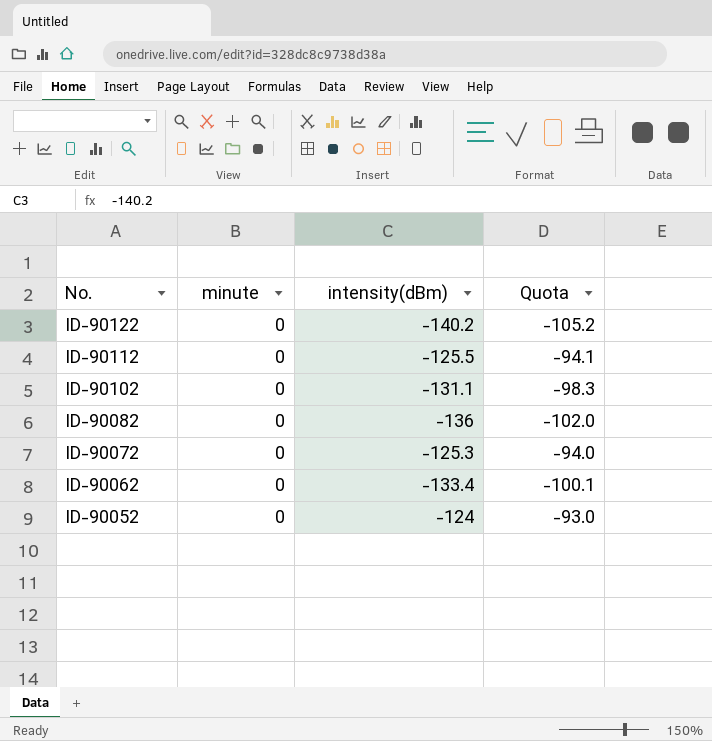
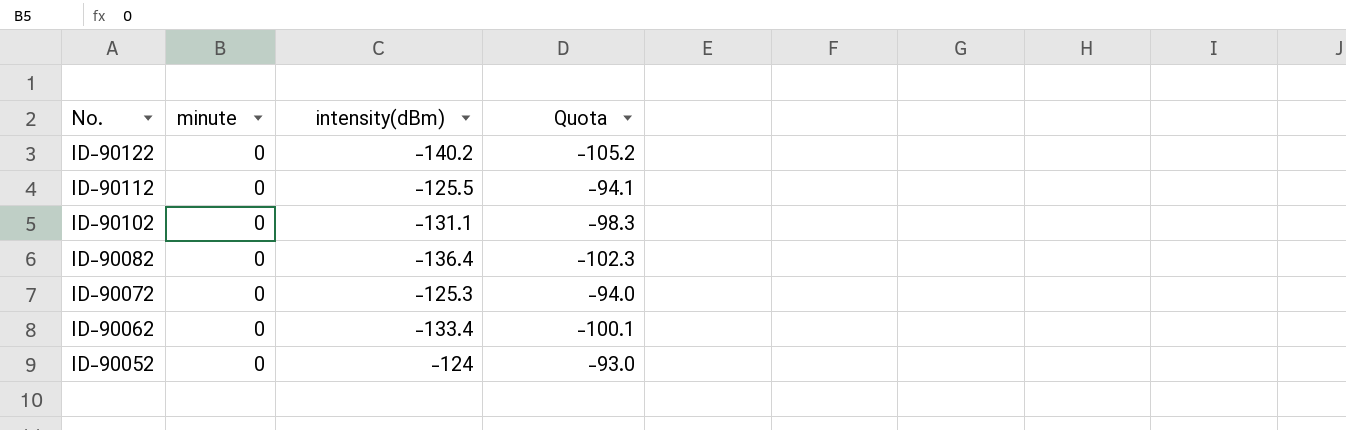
ID-90082 | intensity(dBm): -136 -> -136.4
ID-90082 | Quota: -102.0 -> -102.3

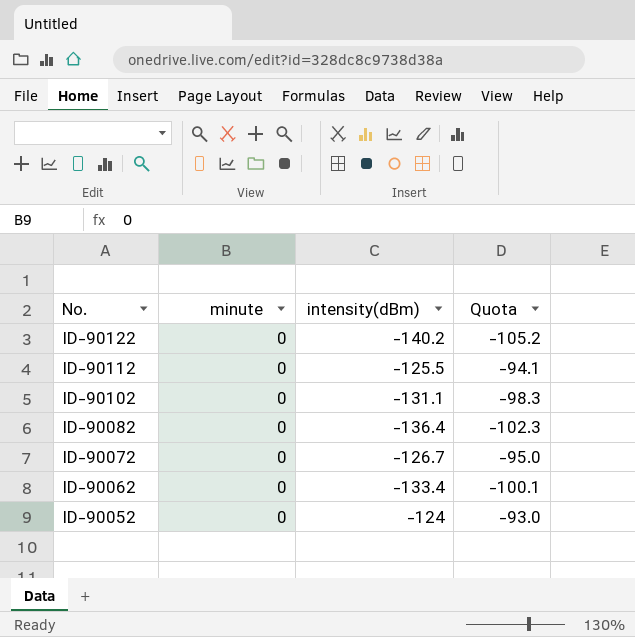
ID-90072 | intensity(dBm): -125.3 -> -126.7
ID-90072 | Quota: -94.0 -> -95.0

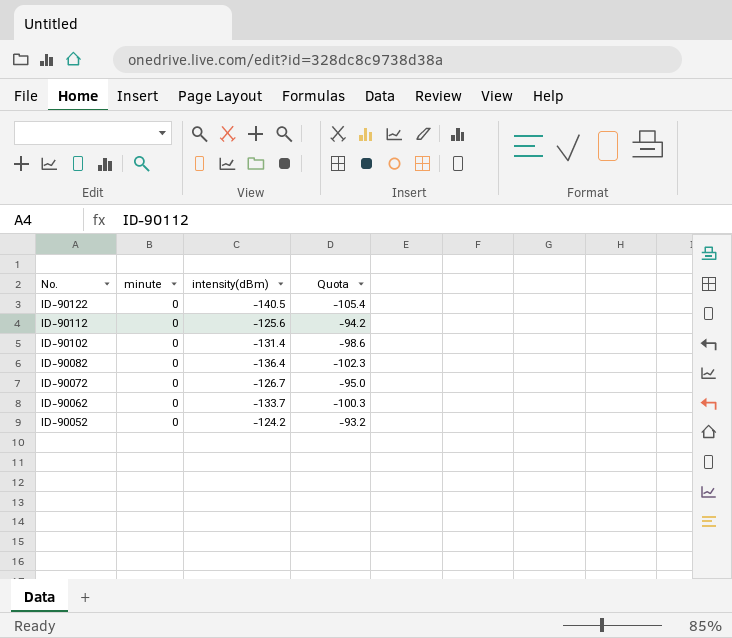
ID-90122 | intensity(dBm): -140.2 -> -140.5
ID-90122 | Quota: -105.2 -> -105.4
ID-90112 | intensity(dBm): -125.5 -> -125.6
ID-90112 | Quota: -94.1 -> -94.2
ID-90102 | intensity(dBm): -131.1 -> -131.4
ID-90102 | Quota: -98.3 -> -98.6
ID-90062 | intensity(dBm): -133.4 -> -133.7
ID-90062 | Quota: -100.1 -> -100.3
ID-90052 | intensity(dBm): -124 -> -124.2
ID-90052 | Quota: -93.0 -> -93.2

